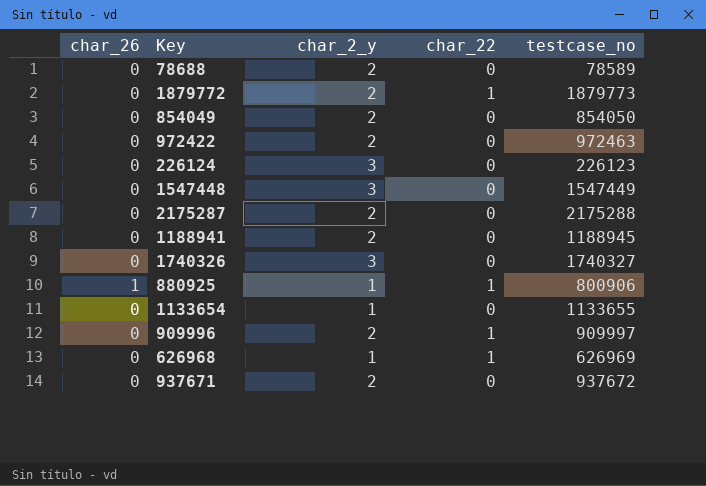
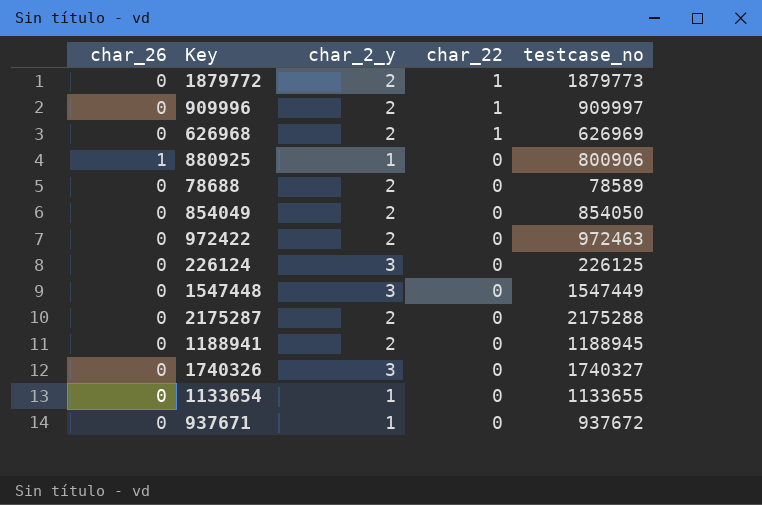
row order: none -> char_22 descending
626968 | char_2_y: 1 -> 2
880925 | char_22: 1 -> 0
226124 | testcase_no: 226123 -> 226125
937671 | char_2_y: 2 -> 1

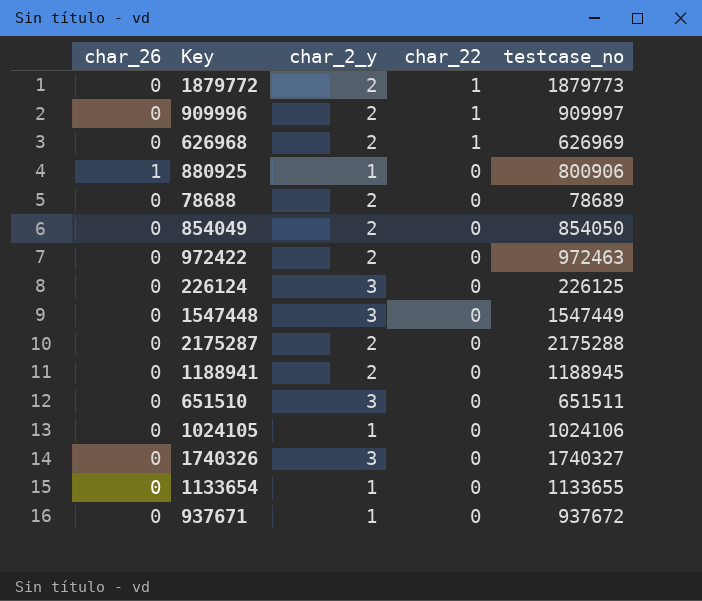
78688 | testcase_no: 78589 -> 78689
row 651510: none -> 0 | 3 | 0 | 651511
row 1024105: none -> 0 | 1 | 0 | 1024106

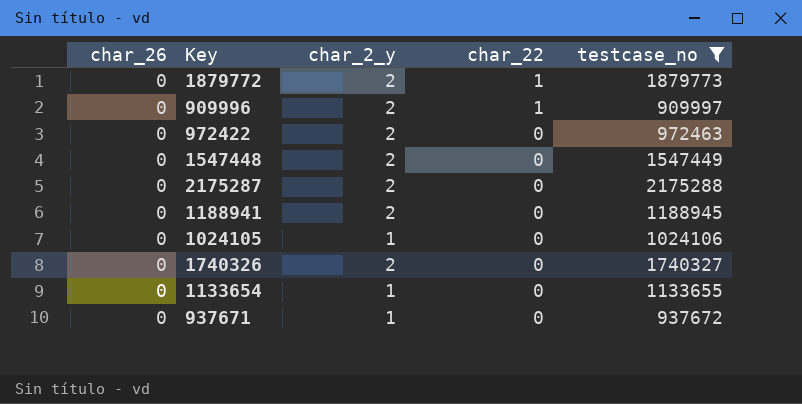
filter: none -> testcase_no >= 909997
1547448 | char_2_y: 3 -> 2
1740326 | char_2_y: 3 -> 2

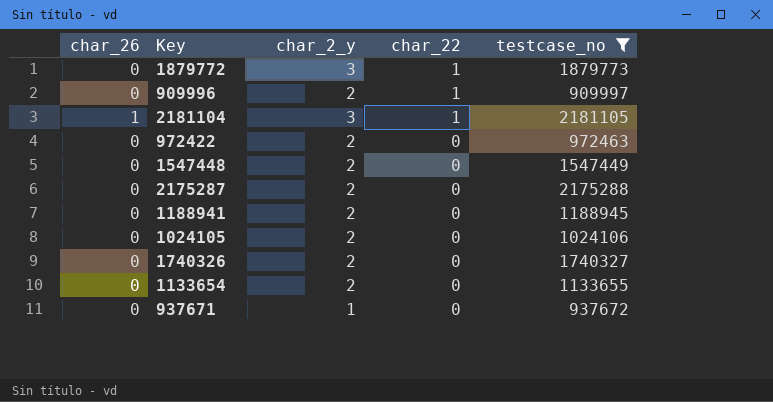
1879772 | char_2_y: 2 -> 3
row 2181104: none -> 1 | 3 | 1 | 2181105
1024105 | char_2_y: 1 -> 2
1133654 | char_2_y: 1 -> 2

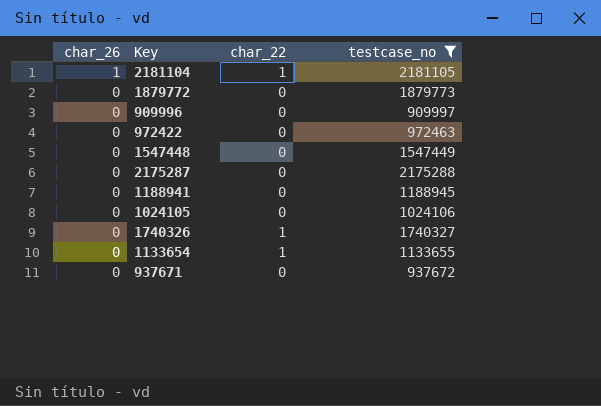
row order: char_22 descending -> char_26 descending
column char_2_y | position: 3 -> none
1879772 | char_22: 1 -> 0
909996 | char_22: 1 -> 0
1740326 | char_22: 0 -> 1
1133654 | char_22: 0 -> 1

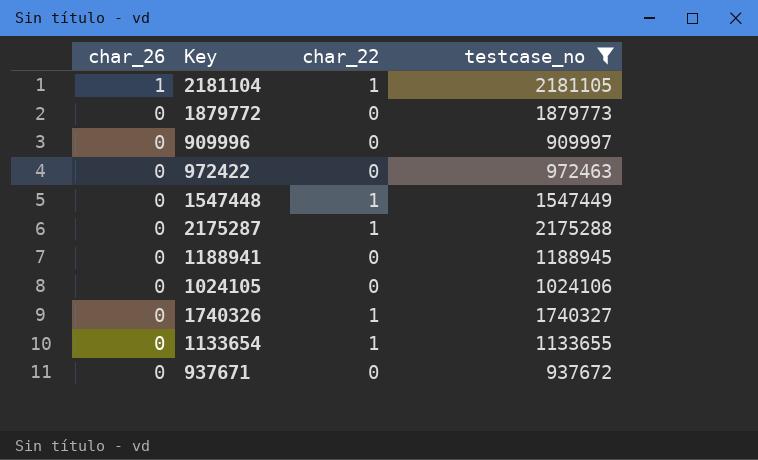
1547448 | char_22: 0 -> 1
2175287 | char_22: 0 -> 1

